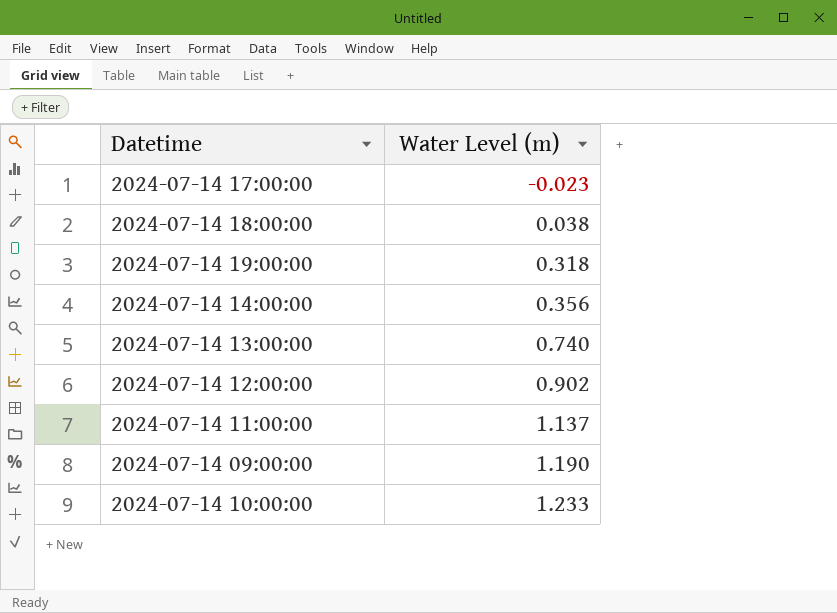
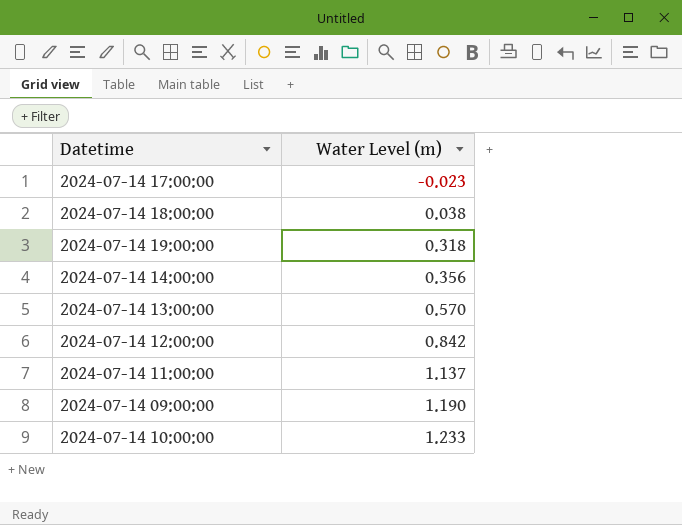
2024-07-14 13:00:00 | Water Level (m): 0.740 -> 0.570
2024-07-14 12:00:00 | Water Level (m): 0.902 -> 0.842

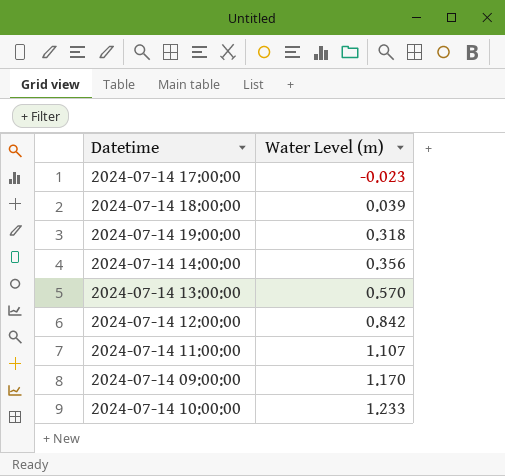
2024-07-14 18:00:00 | Water Level (m): 0.038 -> 0.039
2024-07-14 11:00:00 | Water Level (m): 1.137 -> 1.107
2024-07-14 09:00:00 | Water Level (m): 1.190 -> 1.170

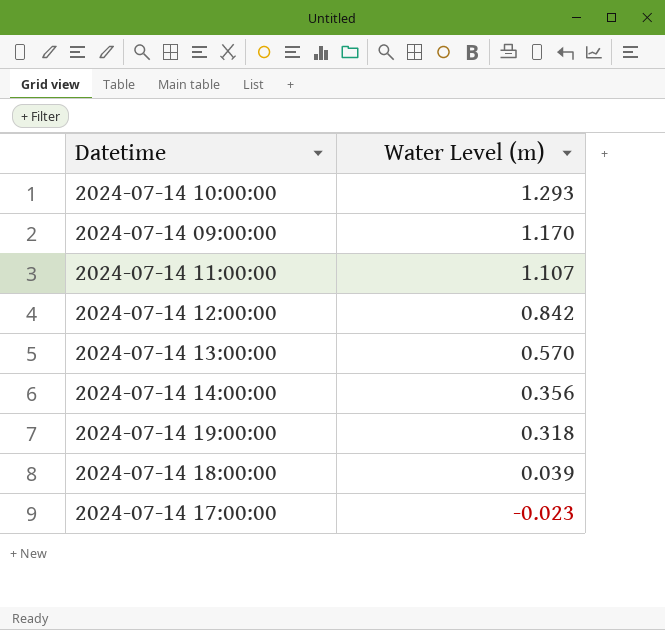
row order: Water Level (m) ascending -> Water Level (m) descending
2024-07-14 10:00:00 | Water Level (m): 1.233 -> 1.293

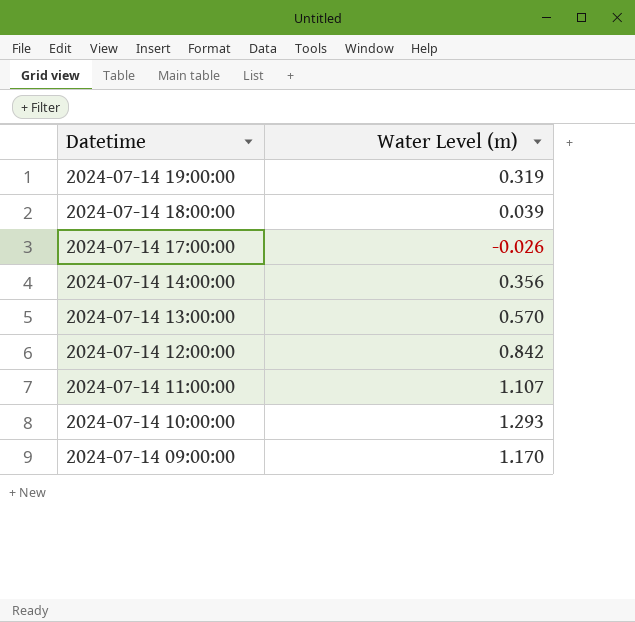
row order: Water Level (m) descending -> Datetime descending
2024-07-14 19:00:00 | Water Level (m): 0.318 -> 0.319
2024-07-14 17:00:00 | Water Level (m): -0.023 -> -0.026

